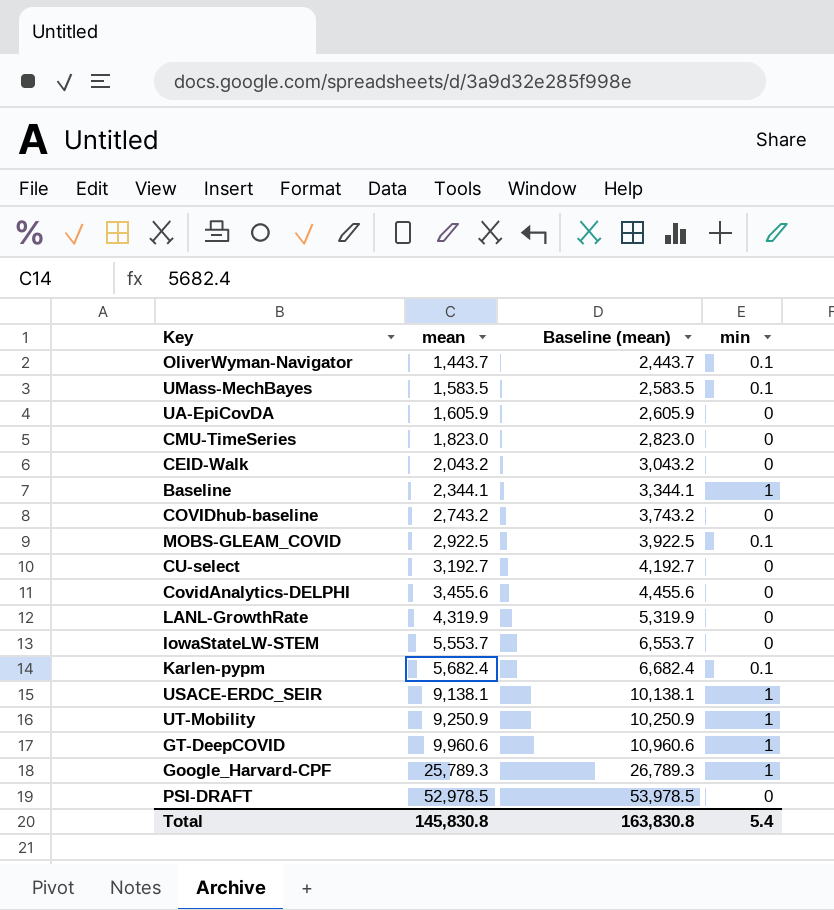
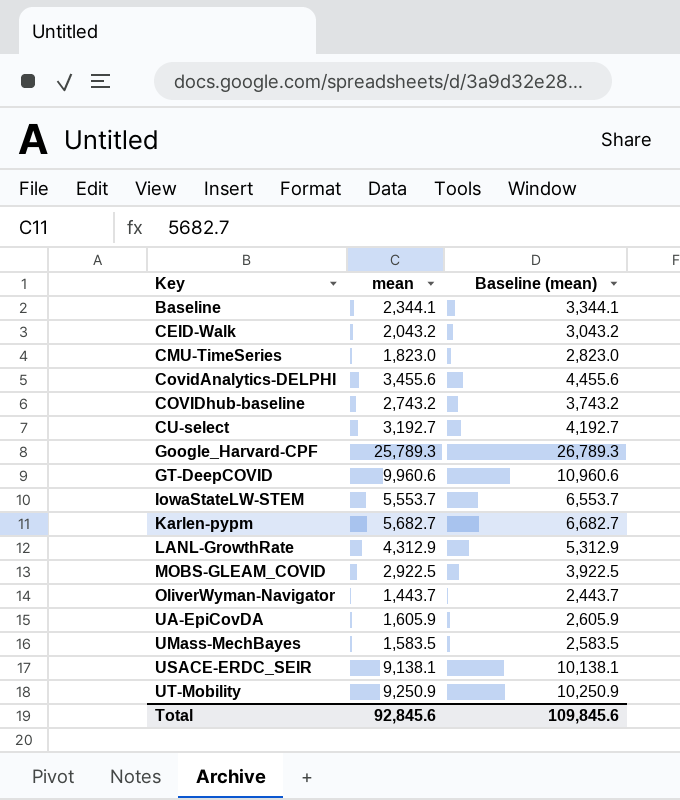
row order: mean ascending -> Key ascending
column min | position: 4 -> none
row PSI-DRAFT: 52,978.5 | 53,978.5 | 0 -> none
Karlen-pypm | mean: 5,682.4 -> 5,682.7
Karlen-pypm | Baseline (mean): 6,682.4 -> 6,682.7
LANL-GrowthRate | mean: 4,319.9 -> 4,312.9
LANL-GrowthRate | Baseline (mean): 5,319.9 -> 5,312.9
Total | mean: 145,830.8 -> 92,845.6
Total | Baseline (mean): 163,830.8 -> 109,845.6

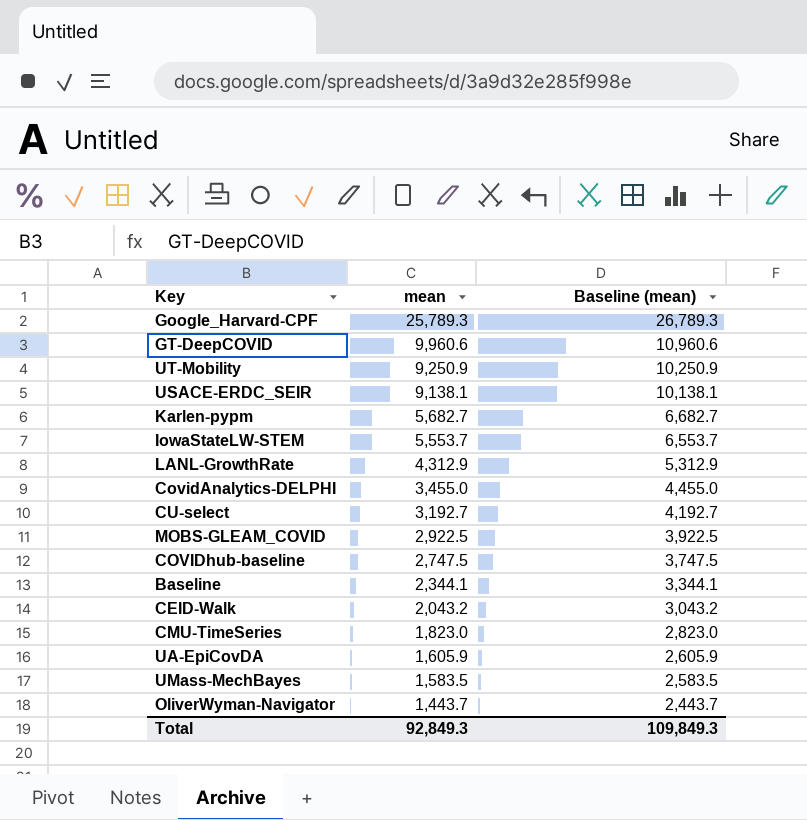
row order: Key ascending -> mean descending
CovidAnalytics-DELPHI | mean: 3,455.6 -> 3,455.0
CovidAnalytics-DELPHI | Baseline (mean): 4,455.6 -> 4,455.0
COVIDhub-baseline | mean: 2,743.2 -> 2,747.5
COVIDhub-baseline | Baseline (mean): 3,743.2 -> 3,747.5
Total | mean: 92,845.6 -> 92,849.3
Total | Baseline (mean): 109,845.6 -> 109,849.3

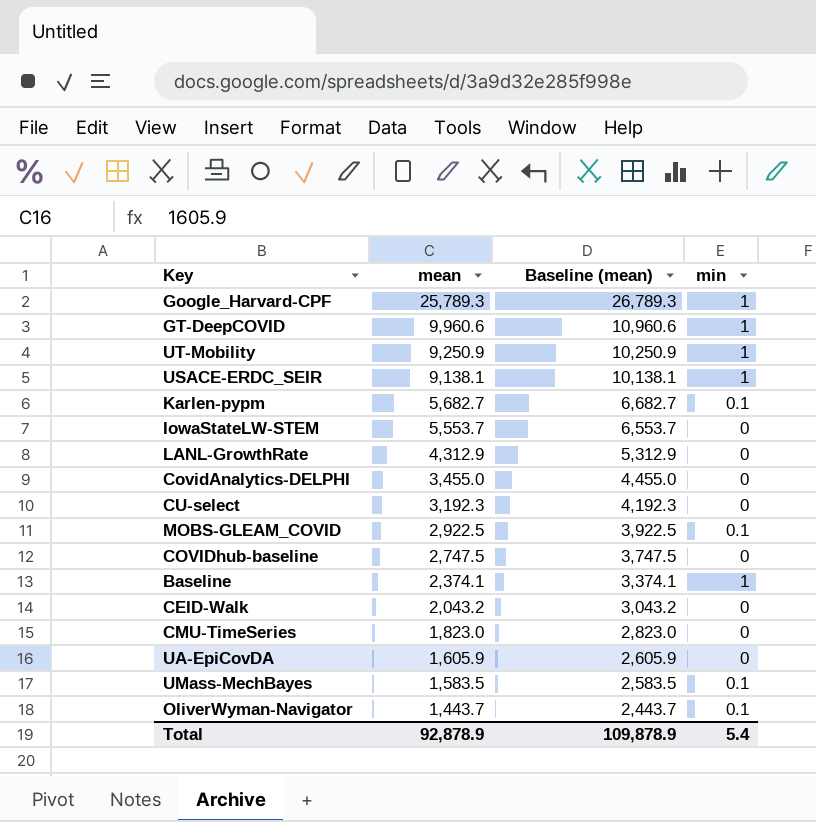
column min | position: none -> 4
CU-select | mean: 3,192.7 -> 3,192.3
CU-select | Baseline (mean): 4,192.7 -> 4,192.3
Baseline | mean: 2,344.1 -> 2,374.1
Baseline | Baseline (mean): 3,344.1 -> 3,374.1
Total | mean: 92,849.3 -> 92,878.9
Total | Baseline (mean): 109,849.3 -> 109,878.9

